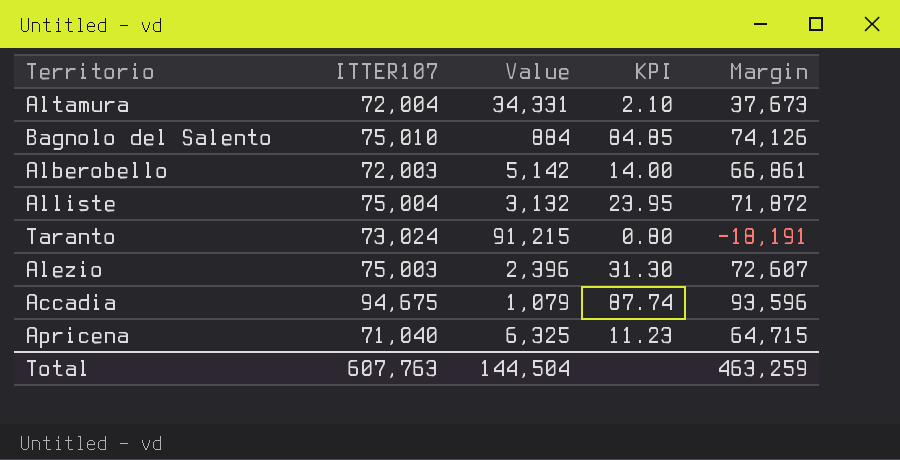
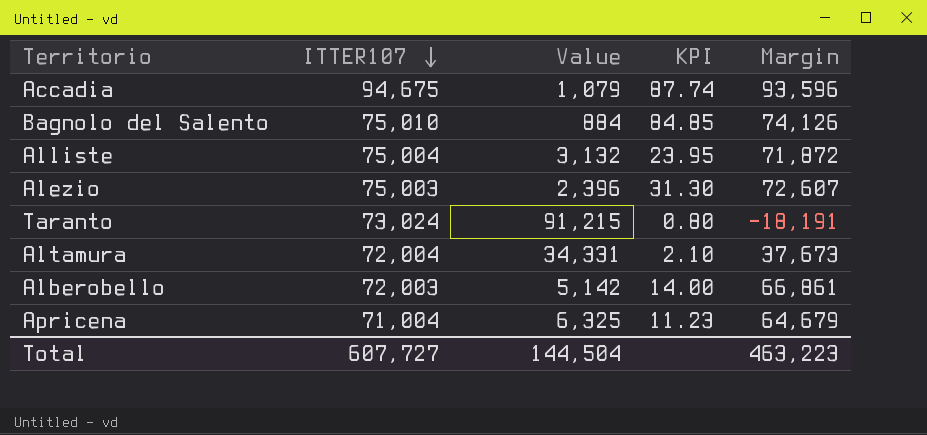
row order: none -> ITTER107 descending
Apricena | ITTER107: 71,040 -> 71,004
Apricena | Margin: 64,715 -> 64,679
Total | ITTER107: 607,763 -> 607,727
Total | Margin: 463,259 -> 463,223

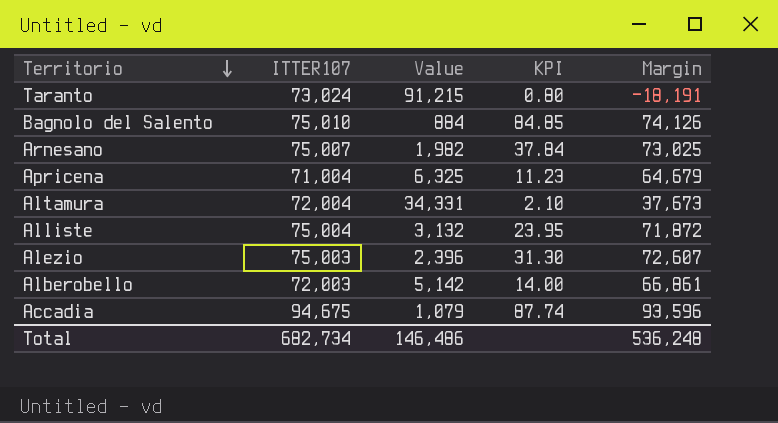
row order: ITTER107 descending -> Territorio descending
row Arnesano: none -> 75,007 | 1,982 | 37.84 | 73,025
Total | ITTER107: 607,727 -> 682,734
Total | Value: 144,504 -> 146,486
Total | Margin: 463,223 -> 536,248

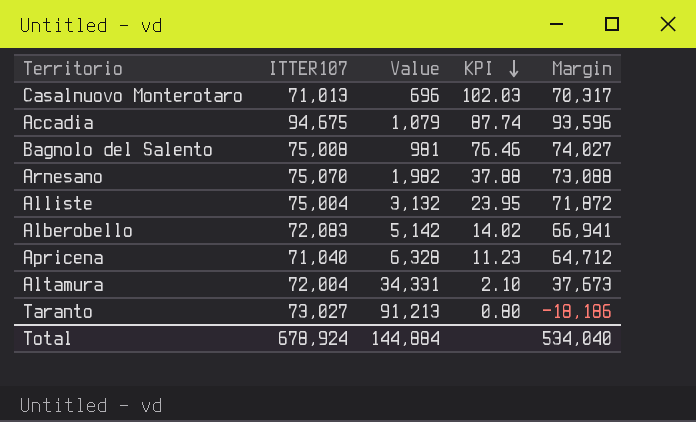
row order: Territorio descending -> KPI descending
row Alezio: 75,003 | 2,396 | 31.30 | 72,607 -> none
row Casalnuovo Monterotaro: none -> 71,013 | 696 | 102.03 | 70,317
Bagnolo del Salento | ITTER107: 75,010 -> 75,008
Bagnolo del Salento | Value: 884 -> 981
Bagnolo del Salento | KPI: 84.85 -> 76.46
Bagnolo del Salento | Margin: 74,126 -> 74,027
Arnesano | ITTER107: 75,007 -> 75,070
Arnesano | KPI: 37.84 -> 37.88
Arnesano | Margin: 73,025 -> 73,088
Alberobello | ITTER107: 72,003 -> 72,083
Alberobello | KPI: 14.00 -> 14.02
Alberobello | Margin: 66,861 -> 66,941
Apricena | ITTER107: 71,004 -> 71,040
Apricena | Value: 6,325 -> 6,328
Apricena | Margin: 64,679 -> 64,712
Taranto | ITTER107: 73,024 -> 73,027
Taranto | Value: 91,215 -> 91,213
Taranto | Margin: -18,191 -> -18,186
Total | ITTER107: 682,734 -> 678,924
Total | Value: 146,486 -> 144,884
Total | Margin: 536,248 -> 534,040

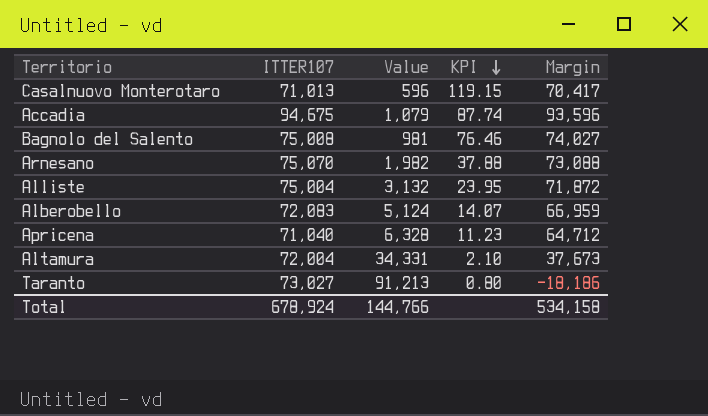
Casalnuovo Monterotaro | Value: 696 -> 596
Casalnuovo Monterotaro | KPI: 102.03 -> 119.15
Casalnuovo Monterotaro | Margin: 70,317 -> 70,417
Alberobello | Value: 5,142 -> 5,124
Alberobello | KPI: 14.02 -> 14.07
Alberobello | Margin: 66,941 -> 66,959
Total | Value: 144,884 -> 144,766
Total | Margin: 534,040 -> 534,158

